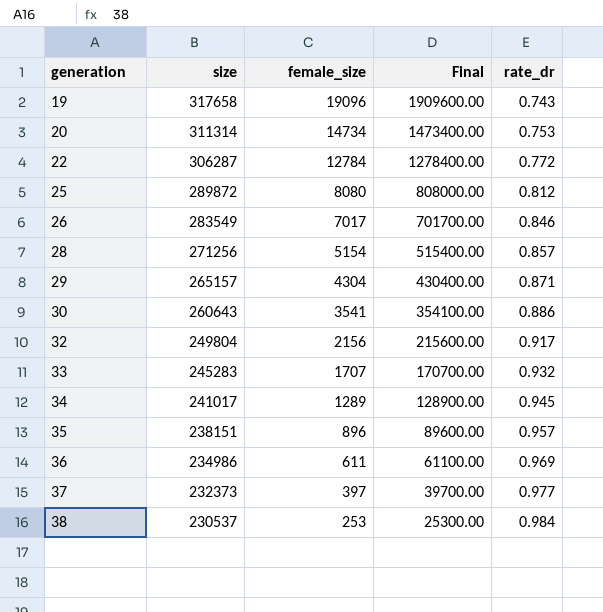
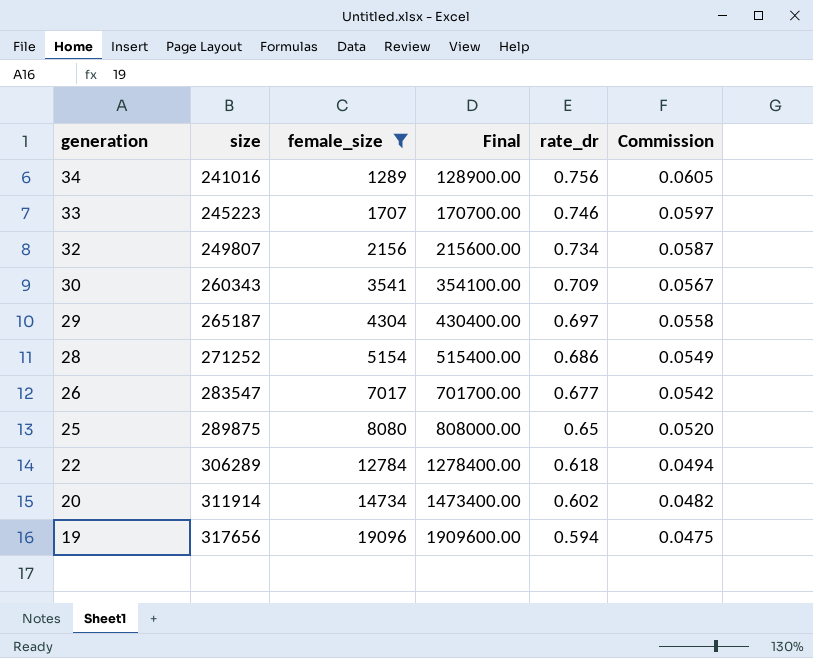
filter: none -> female_size >= 1289
row order: generation ascending -> generation descending
column Commission | formula: none -> [rate_dr] * 0.08
34 | size: 241017 -> 241016
34 | rate_dr: 0.945 -> 0.756
33 | size: 245283 -> 245223
33 | rate_dr: 0.932 -> 0.746
32 | size: 249804 -> 249807
32 | rate_dr: 0.917 -> 0.734
30 | size: 260643 -> 260343
30 | rate_dr: 0.886 -> 0.709
29 | size: 265157 -> 265187
29 | rate_dr: 0.871 -> 0.697
28 | size: 271256 -> 271252
28 | rate_dr: 0.857 -> 0.686
26 | size: 283549 -> 283547
26 | rate_dr: 0.846 -> 0.677
25 | size: 289872 -> 289875
25 | rate_dr: 0.812 -> 0.65
22 | size: 306287 -> 306289
22 | rate_dr: 0.772 -> 0.618
20 | size: 311314 -> 311914
20 | rate_dr: 0.753 -> 0.602
19 | size: 317658 -> 317656
19 | rate_dr: 0.743 -> 0.594

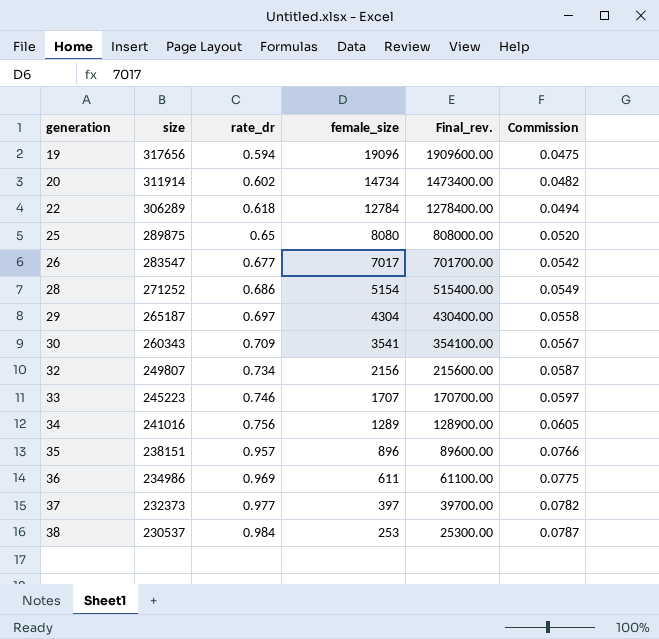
filter: female_size >= 1289 -> none
row order: generation descending -> generation ascending
column rate_dr | position: 5 -> 3
column name: Final -> Final_rev.

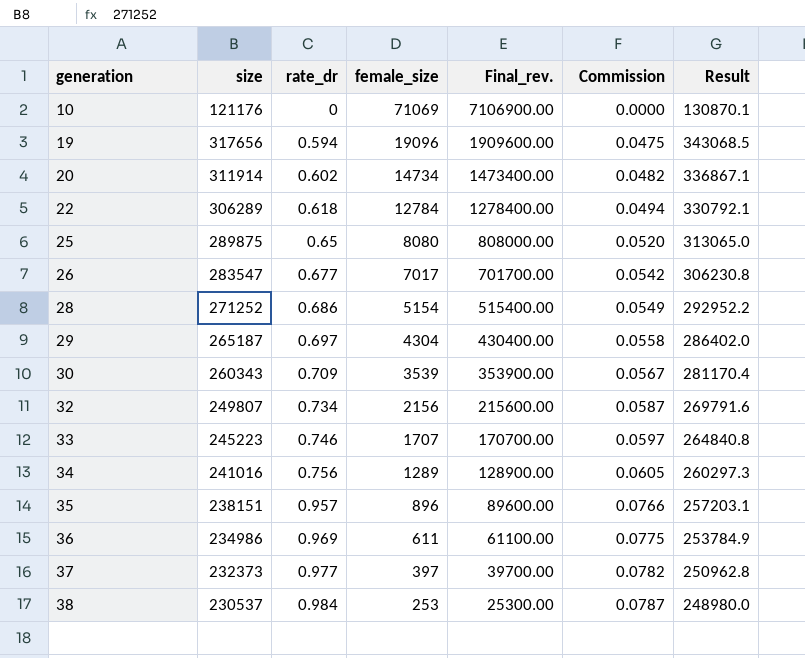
column Result | formula: none -> [size] * 1.08
row 10: none -> 121176 | 0 | 71069 | 7106900.00 | 0.0000 | 130870.1
30 | female_size: 3541 -> 3539
30 | Final_rev.: 354100.00 -> 353900.00

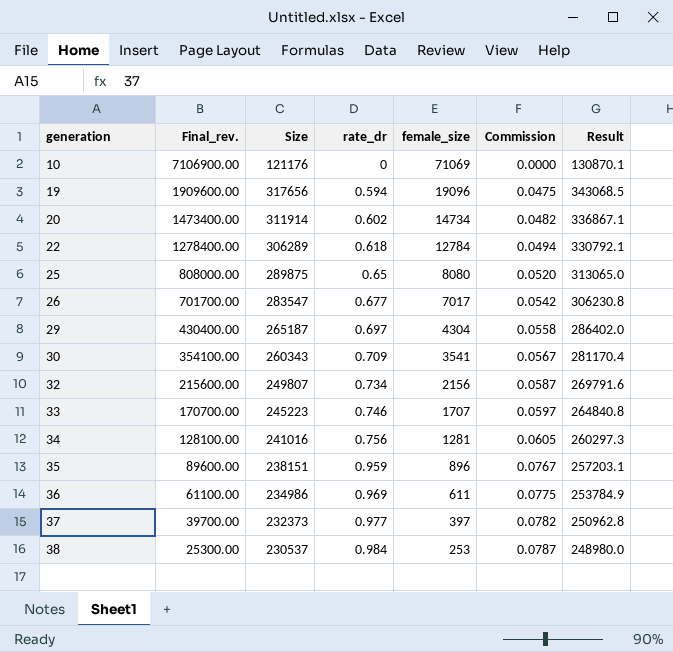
column Final_rev. | position: 5 -> 2
column name: size -> Size
row 28: 271252 | 0.686 | 5154 | 515400.00 | 0.0549 | 292952.2 -> none
30 | Final_rev.: 353900.00 -> 354100.00
30 | female_size: 3539 -> 3541
34 | Final_rev.: 128900.00 -> 128100.00
34 | female_size: 1289 -> 1281
35 | rate_dr: 0.957 -> 0.959
35 | Commission: 0.0766 -> 0.0767

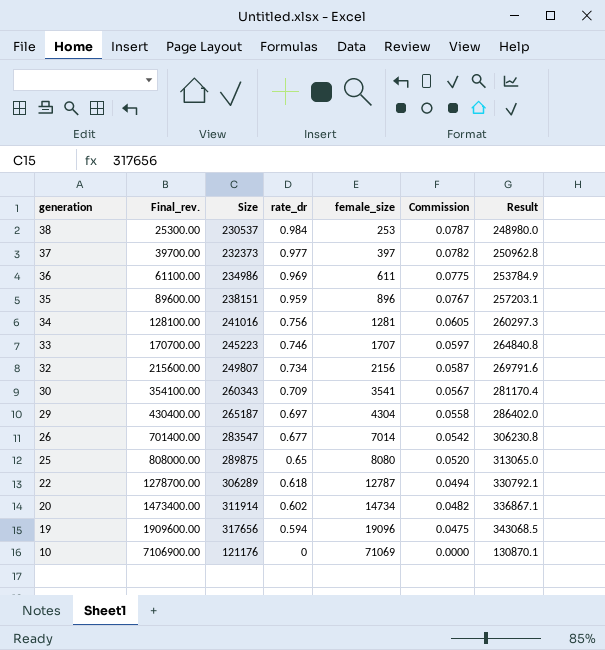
row order: generation ascending -> generation descending
26 | Final_rev.: 701700.00 -> 701400.00
26 | female_size: 7017 -> 7014
22 | Final_rev.: 1278400.00 -> 1278700.00
22 | female_size: 12784 -> 12787

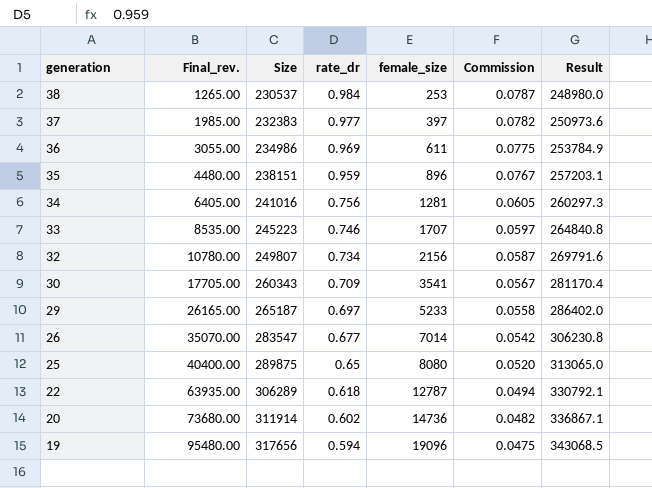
column Final_rev. | formula: [female_size] * 100 -> [female_size] * 5
row 10: 7106900.00 | 121176 | 0 | 71069 | 0.0000 | 130870.1 -> none
37 | Size: 232373 -> 232383
37 | Result: 250962.8 -> 250973.6
29 | female_size: 4304 -> 5233
20 | female_size: 14734 -> 14736

